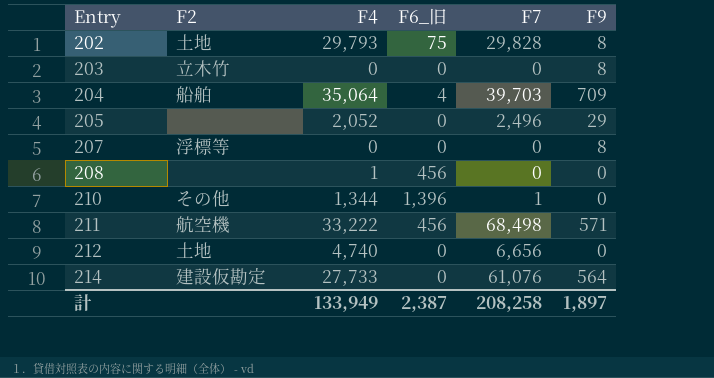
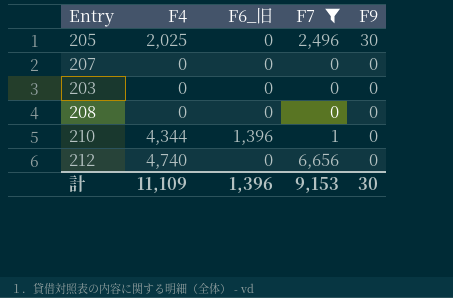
filter: none -> F7 <= 6,656
row order: Entry ascending -> F9 descending
column F2 | position: 2 -> none
205 | F4: 2,052 -> 2,025
205 | F9: 29 -> 30
207 | F9: 8 -> 0
203 | F9: 8 -> 0
208 | F4: 1 -> 0
208 | F6_旧: 456 -> 0
210 | F4: 1,344 -> 4,344
計 | F4: 133,949 -> 11,109
計 | F6_旧: 2,387 -> 1,396
計 | F7: 208,258 -> 9,153
計 | F9: 1,897 -> 30

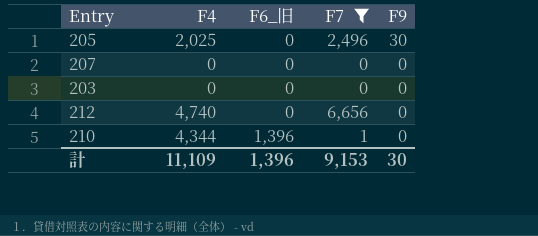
row order: F9 descending -> F6_旧 ascending
row 208: 0 | 0 | 0 | 0 -> none

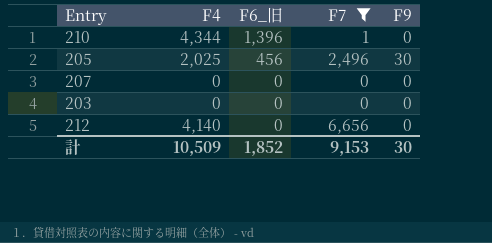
row order: F6_旧 ascending -> F6_旧 descending
205 | F6_旧: 0 -> 456
212 | F4: 4,740 -> 4,140
計 | F4: 11,109 -> 10,509
計 | F6_旧: 1,396 -> 1,852

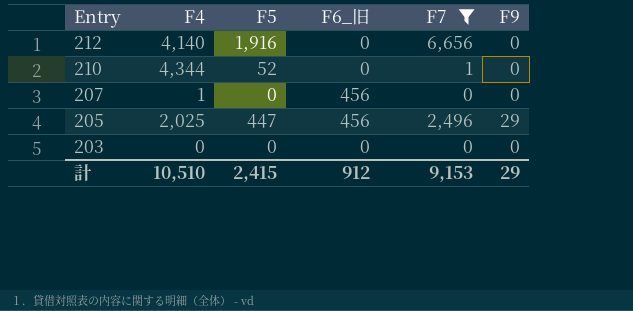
row order: F6_旧 descending -> Entry descending
column F5 | position: none -> 3
210 | F6_旧: 1,396 -> 0
207 | F4: 0 -> 1
207 | F6_旧: 0 -> 456
205 | F9: 30 -> 29
計 | F4: 10,509 -> 10,510
計 | F6_旧: 1,852 -> 912
計 | F9: 30 -> 29

